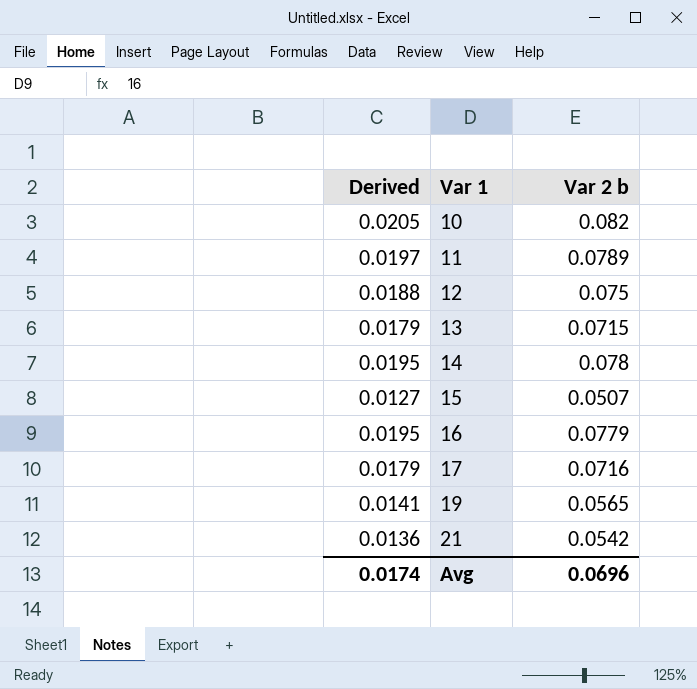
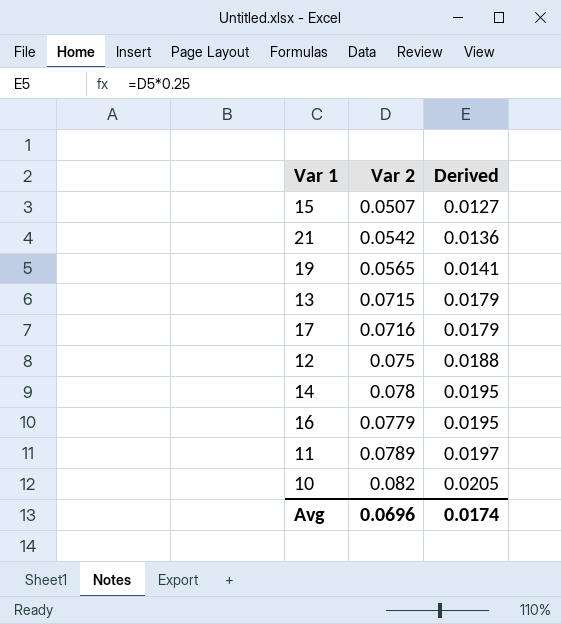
row order: Var 1 ascending -> Derived ascending
column name: Var 2 b -> Var 2
column Derived | position: 1 -> 3

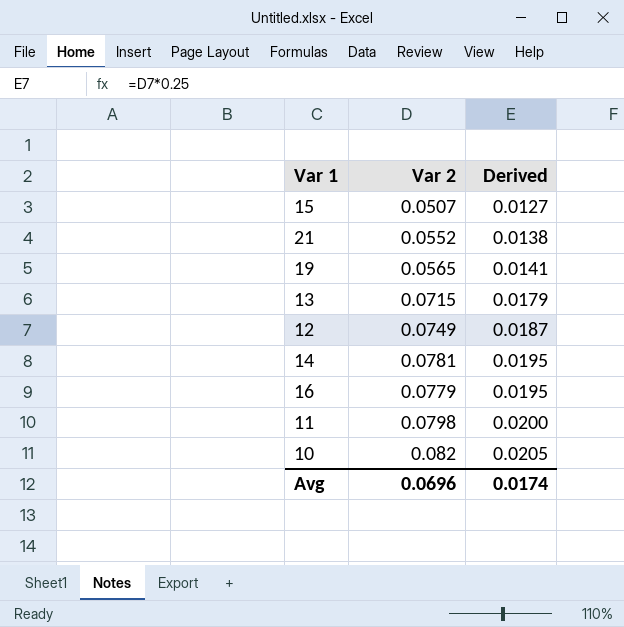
row 17: 0.0716 | 0.0179 -> none
21 | Var 2: 0.0542 -> 0.0552
21 | Derived: 0.0136 -> 0.0138
12 | Var 2: 0.075 -> 0.0749
12 | Derived: 0.0188 -> 0.0187
14 | Var 2: 0.078 -> 0.0781
11 | Var 2: 0.0789 -> 0.0798
11 | Derived: 0.0197 -> 0.0200

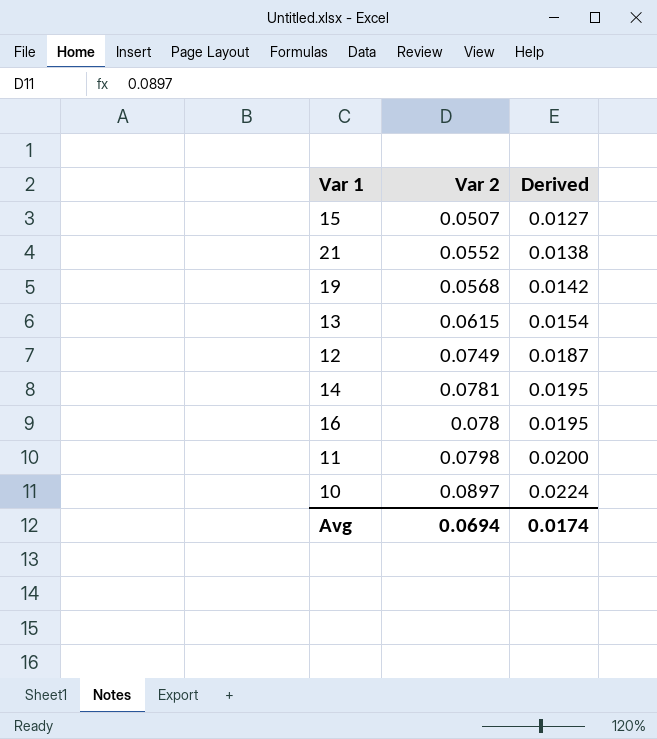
19 | Var 2: 0.0565 -> 0.0568
19 | Derived: 0.0141 -> 0.0142
13 | Var 2: 0.0715 -> 0.0615
13 | Derived: 0.0179 -> 0.0154
16 | Var 2: 0.0779 -> 0.078
10 | Var 2: 0.082 -> 0.0897
10 | Derived: 0.0205 -> 0.0224
Avg | Var 2: 0.0696 -> 0.0694

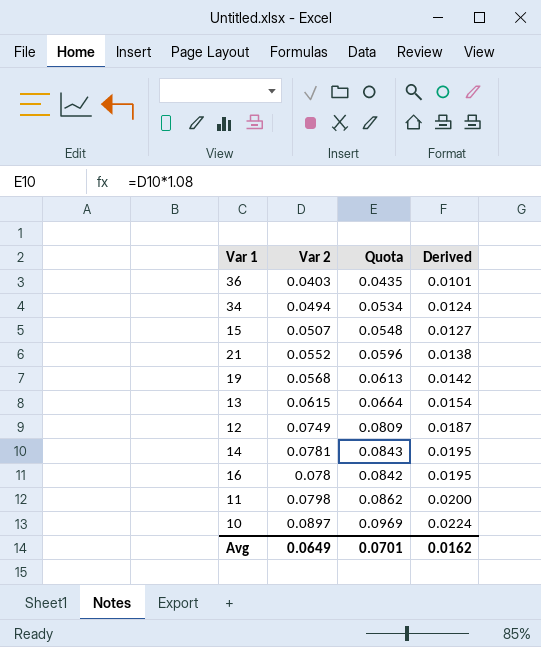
column Quota | formula: none -> [Var 2] * 1.08
row 36: none -> 0.0403 | 0.0435 | 0.0101
row 34: none -> 0.0494 | 0.0534 | 0.0124
Avg | Var 2: 0.0694 -> 0.0649
Avg | Derived: 0.0174 -> 0.0162

